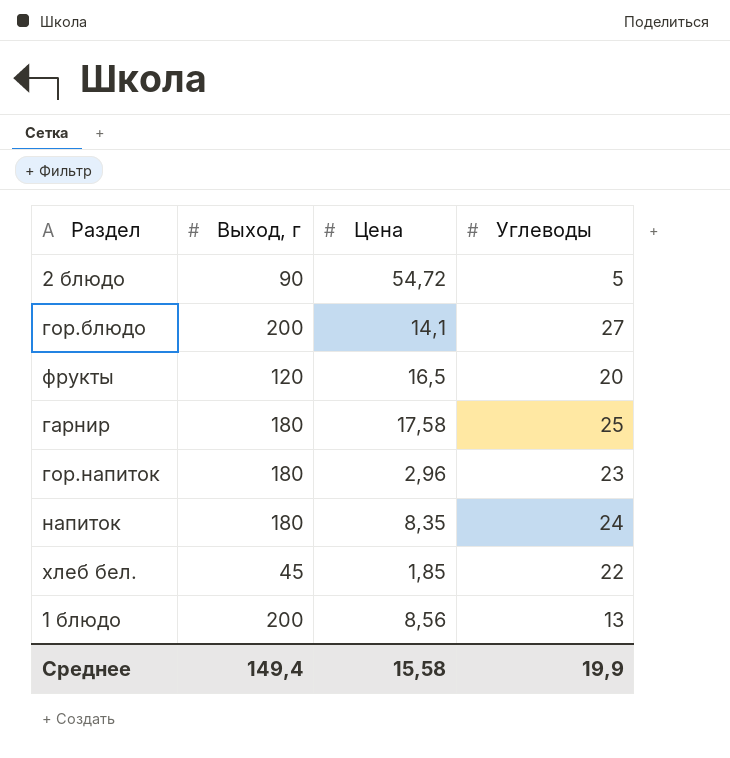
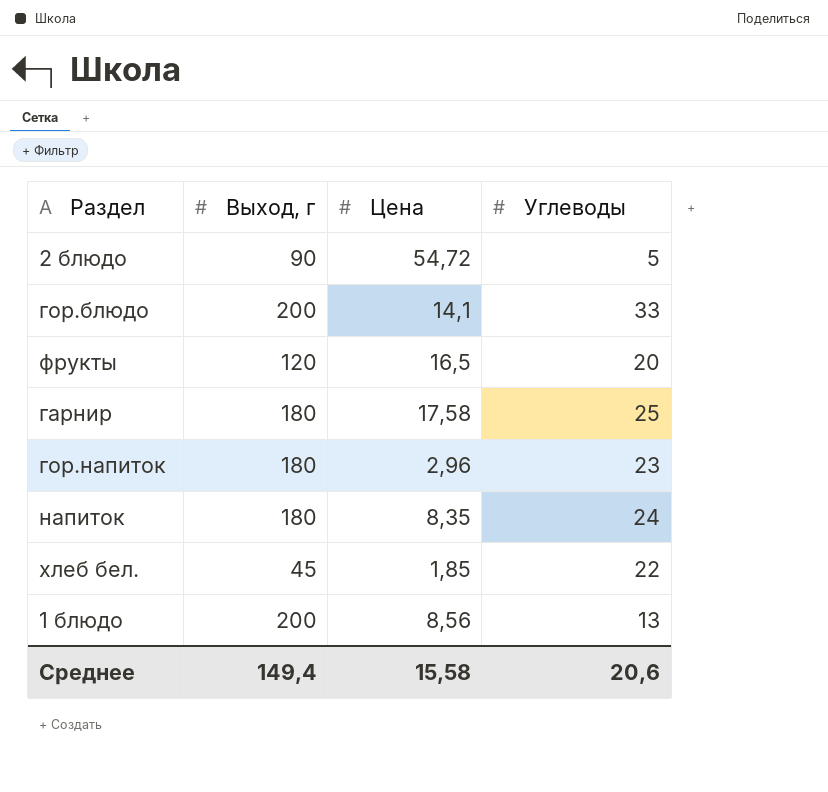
гор.блюдо | Углеводы: 27 -> 33
Среднее | Углеводы: 19,9 -> 20,6

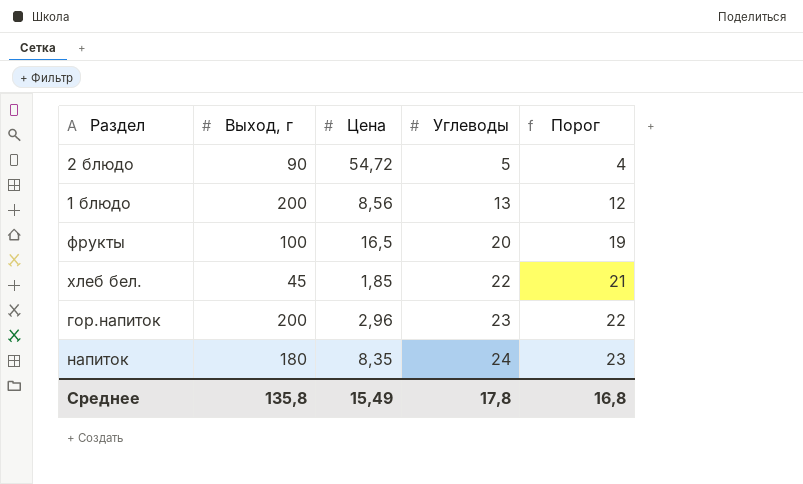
row order: none -> Углеводы ascending
column Порог | formula: none -> [Углеводы] - 1
row гор.блюдо: 200 | 14,1 | 33 -> none
row гарнир: 180 | 17,58 | 25 -> none
фрукты | Выход, г: 120 -> 100
гор.напиток | Выход, г: 180 -> 200
Среднее | Выход, г: 149,4 -> 135,8
Среднее | Цена: 15,58 -> 15,49
Среднее | Углеводы: 20,6 -> 17,8

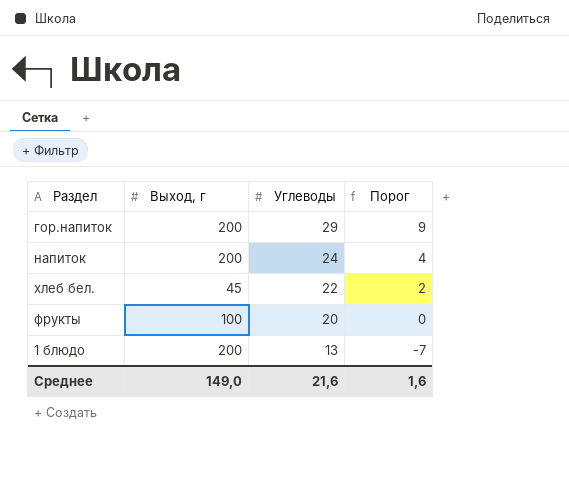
row order: Углеводы ascending -> Углеводы descending
column Цена | position: 3 -> none
column Порог | formula: [Углеводы] - 1 -> [Углеводы] - 20
row 2 блюдо: 90 | 54,72 | 5 | 4 -> none
гор.напиток | Углеводы: 23 -> 29
напиток | Выход, г: 180 -> 200
Среднее | Выход, г: 135,8 -> 149,0
Среднее | Углеводы: 17,8 -> 21,6
Среднее | Порог: 16,8 -> 1,6

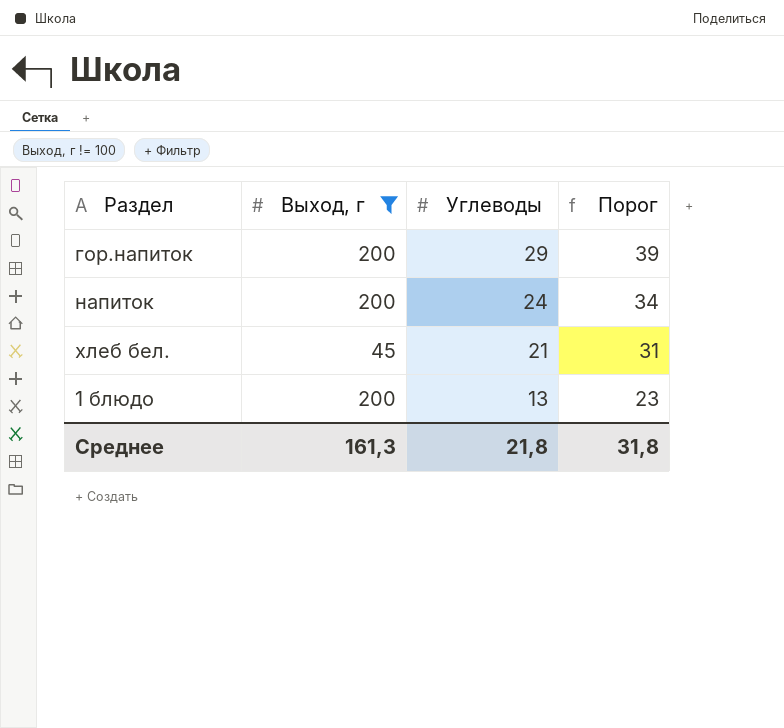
filter: none -> Выход, г != 100
column Порог | formula: [Углеводы] - 20 -> [Углеводы] + 10
хлеб бел. | Углеводы: 22 -> 21
Среднее | Выход, г: 149,0 -> 161,3
Среднее | Углеводы: 21,6 -> 21,8
Среднее | Порог: 1,6 -> 31,8

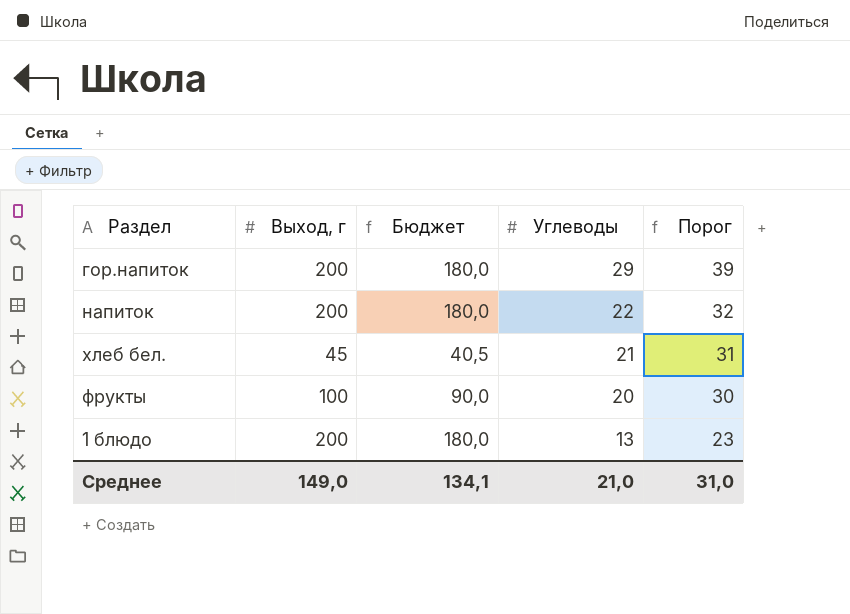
filter: Выход, г != 100 -> none
column Бюджет | formula: none -> [Выход, г] * 0,9
напиток | Углеводы: 24 -> 22
напиток | Порог: 34 -> 32
Среднее | Выход, г: 161,3 -> 149,0
Среднее | Углеводы: 21,8 -> 21,0
Среднее | Порог: 31,8 -> 31,0

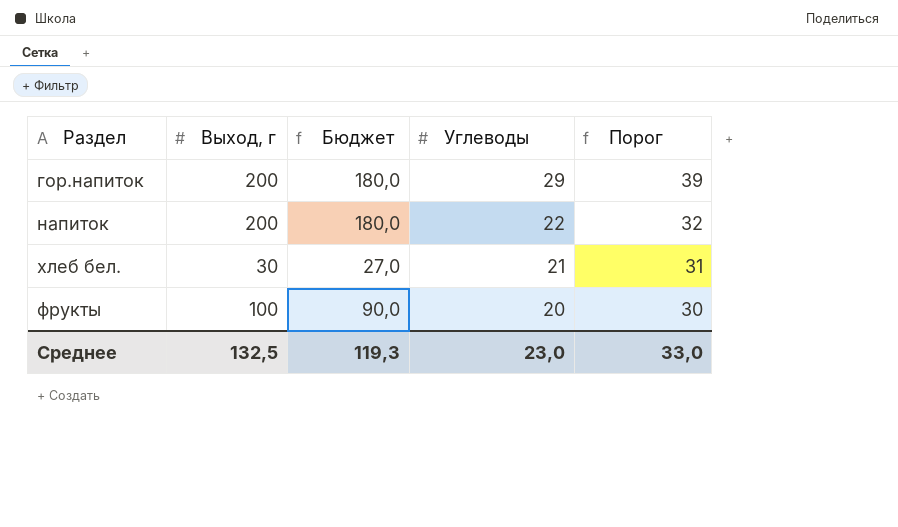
row 1 блюдо: 200 | 180,0 | 13 | 23 -> none
хлеб бел. | Выход, г: 45 -> 30
хлеб бел. | Бюджет: 40,5 -> 27,0
Среднее | Выход, г: 149,0 -> 132,5
Среднее | Бюджет: 134,1 -> 119,3
Среднее | Углеводы: 21,0 -> 23,0
Среднее | Порог: 31,0 -> 33,0

